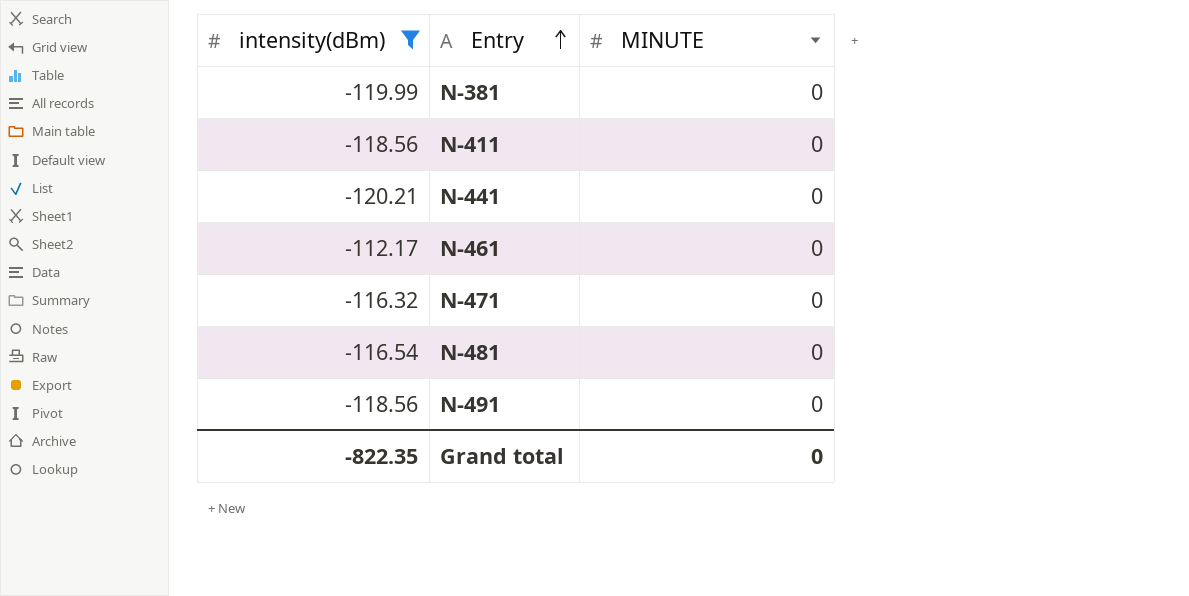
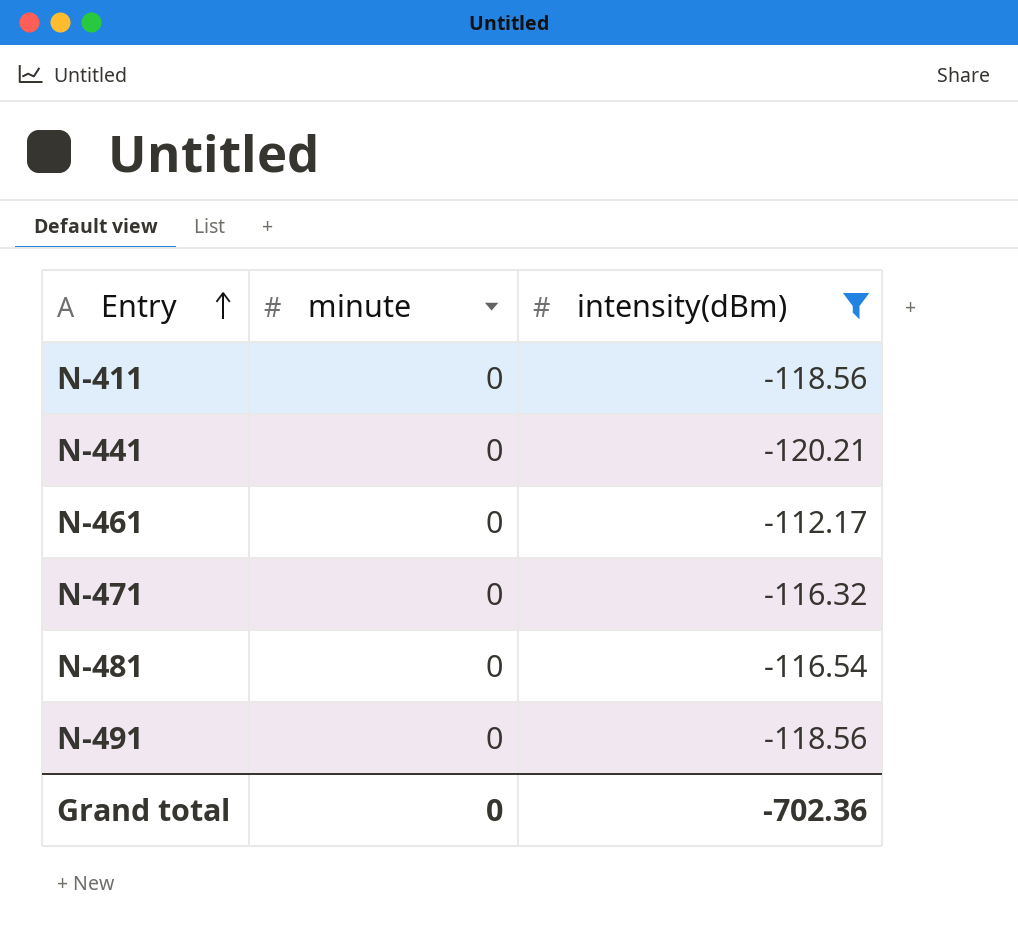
column name: MINUTE -> minute
column intensity(dBm) | position: 1 -> 3
row N-381: -119.99 | 0 -> none
Grand total | intensity(dBm): -822.35 -> -702.36

